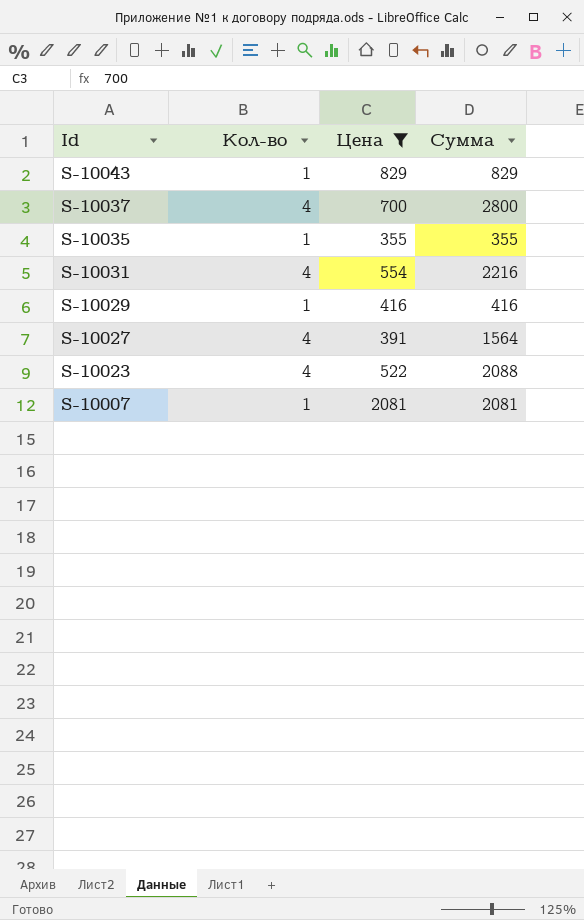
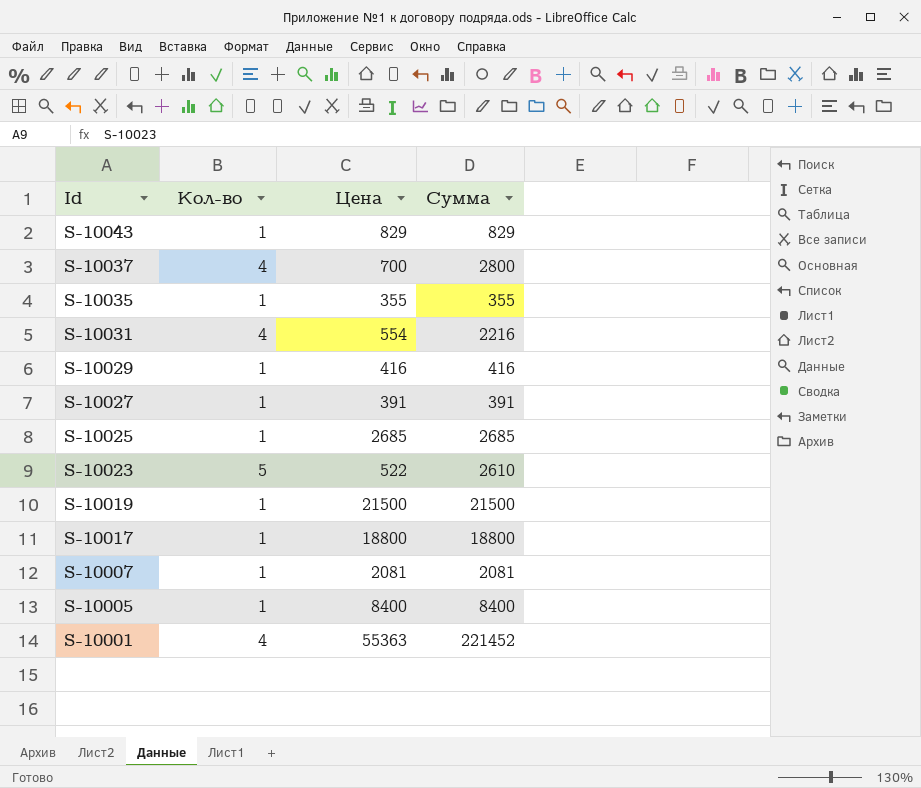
filter: Цена <= 2081 -> none
S-10027 | Кол-во: 4 -> 1
S-10027 | Сумма: 1564 -> 391
S-10023 | Кол-во: 4 -> 5
S-10023 | Сумма: 2088 -> 2610

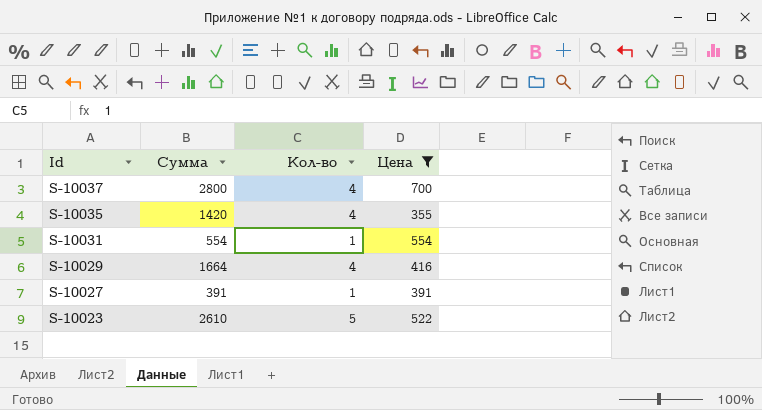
filter: none -> Цена <= 700
column Сумма | position: 4 -> 2
S-10035 | Сумма: 355 -> 1420
S-10035 | Кол-во: 1 -> 4
S-10031 | Сумма: 2216 -> 554
S-10031 | Кол-во: 4 -> 1
S-10029 | Сумма: 416 -> 1664
S-10029 | Кол-во: 1 -> 4

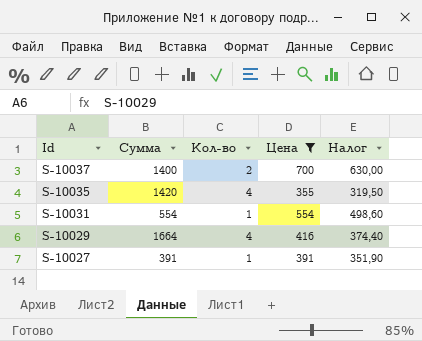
column Налог | formula: none -> [Цена] * 0,9
row S-10023: 2610 | 5 | 522 -> none
S-10037 | Сумма: 2800 -> 1400
S-10037 | Кол-во: 4 -> 2

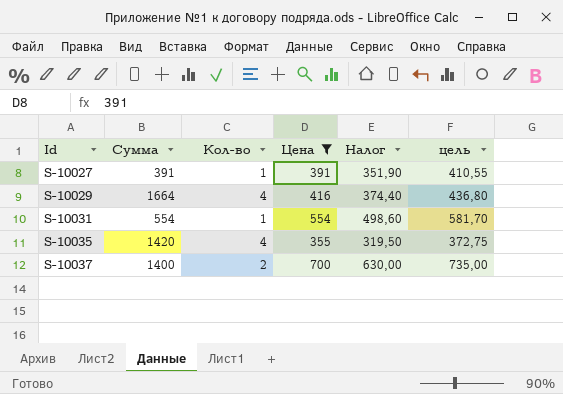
row order: Id descending -> Id ascending
column цель | formula: none -> [Цена] * 1,05

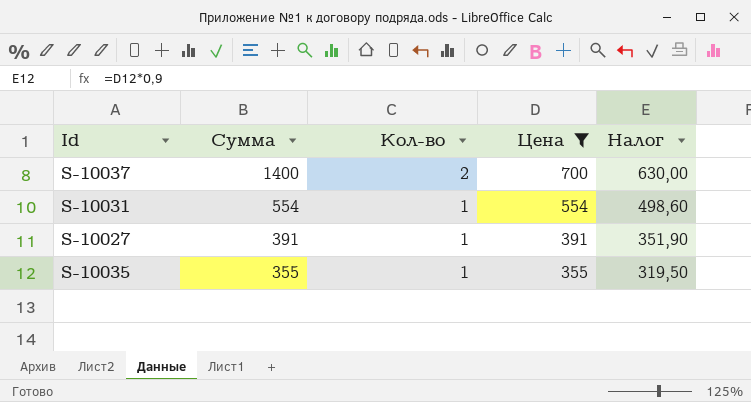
row order: Id ascending -> Сумма descending
column цель | formula: [Цена] * 1,05 -> none
row S-10029: 1664 | 4 | 416 | 374,40 | 436,80 -> none
S-10035 | Сумма: 1420 -> 355
S-10035 | Кол-во: 4 -> 1

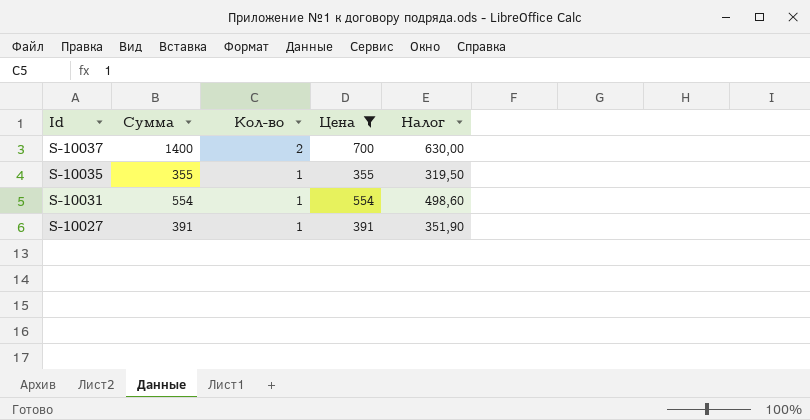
row order: Сумма descending -> Id descending

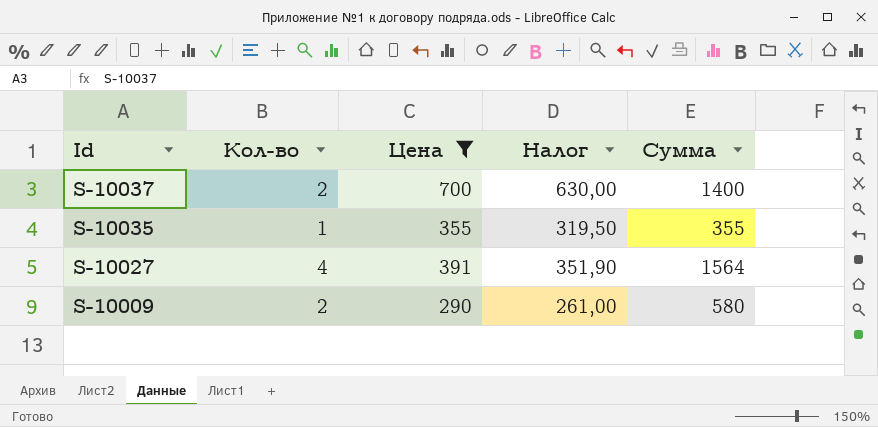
column Сумма | position: 2 -> 5
row S-10031: 554 | 1 | 554 | 498,60 -> none
S-10027 | Кол-во: 1 -> 4
S-10027 | Сумма: 391 -> 1564
row S-10009: none -> 2 | 290 | 261,00 | 580

